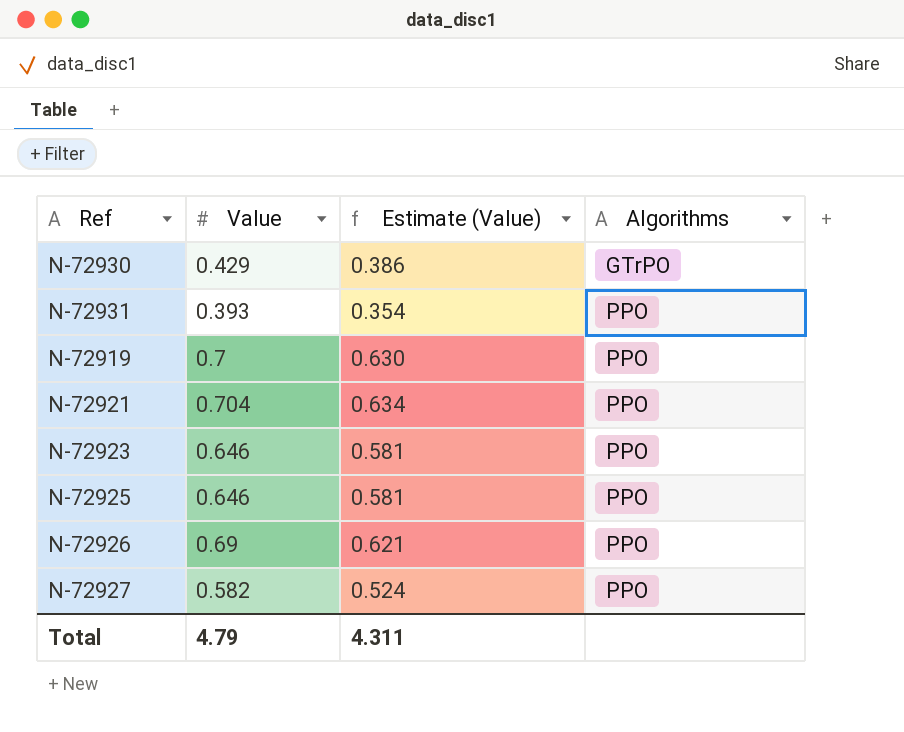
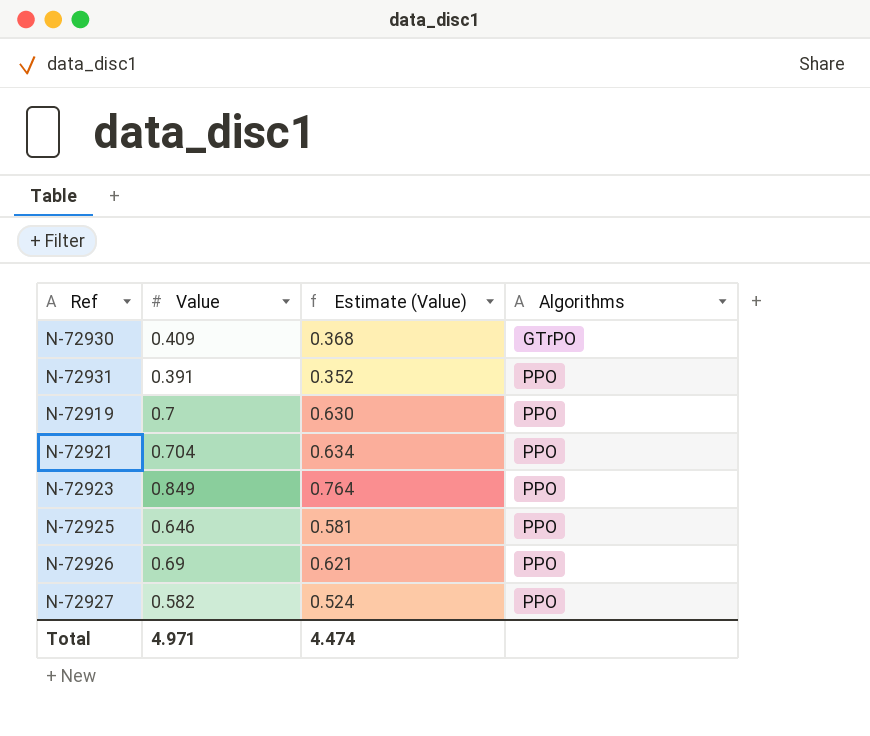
N-72930 | Value: 0.429 -> 0.409
N-72930 | Estimate (Value): 0.386 -> 0.368
N-72931 | Value: 0.393 -> 0.391
N-72931 | Estimate (Value): 0.354 -> 0.352
N-72923 | Value: 0.646 -> 0.849
N-72923 | Estimate (Value): 0.581 -> 0.764
Total | Value: 4.79 -> 4.971
Total | Estimate (Value): 4.311 -> 4.474

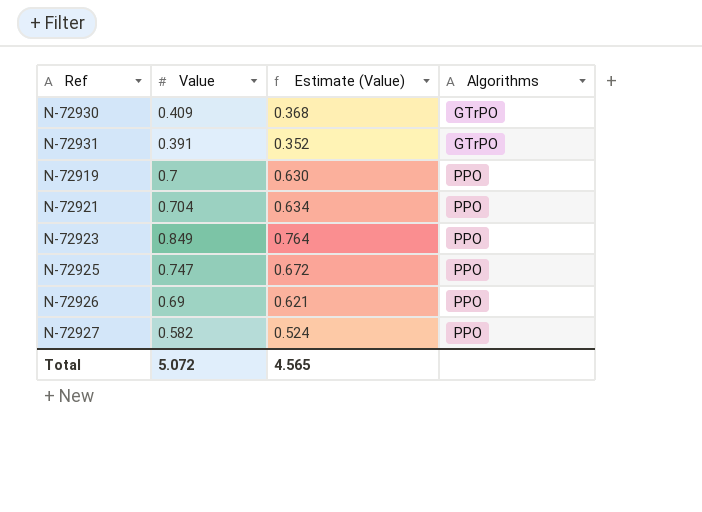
N-72931 | Algorithms: PPO -> GTrPO
N-72925 | Value: 0.646 -> 0.747
N-72925 | Estimate (Value): 0.581 -> 0.672
Total | Value: 4.971 -> 5.072
Total | Estimate (Value): 4.474 -> 4.565

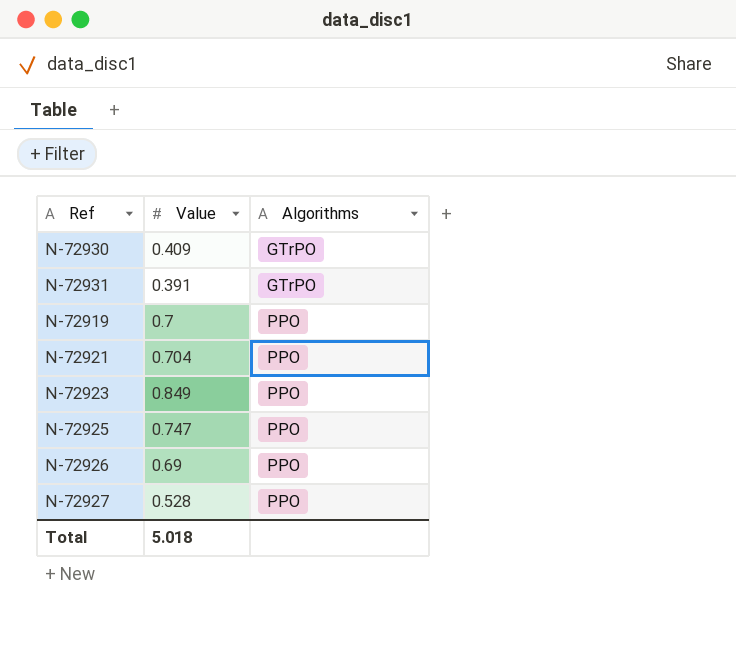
column Estimate (Value) | formula: [Value] * 0.9 -> none
N-72927 | Value: 0.582 -> 0.528
Total | Value: 5.072 -> 5.018

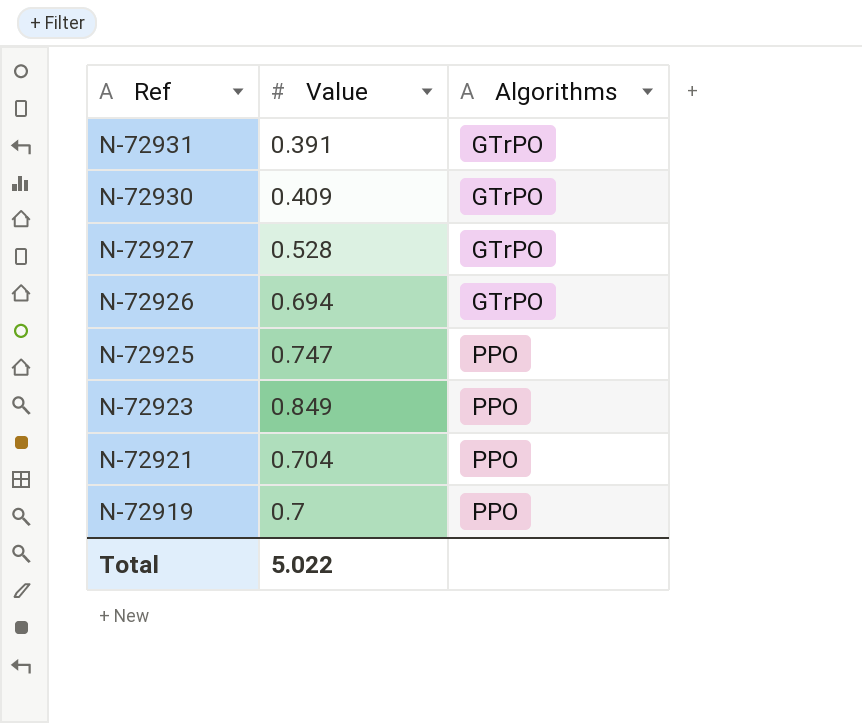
row order: Algorithms ascending -> Ref descending
N-72927 | Algorithms: PPO -> GTrPO
N-72926 | Value: 0.69 -> 0.694
N-72926 | Algorithms: PPO -> GTrPO
Total | Value: 5.018 -> 5.022

